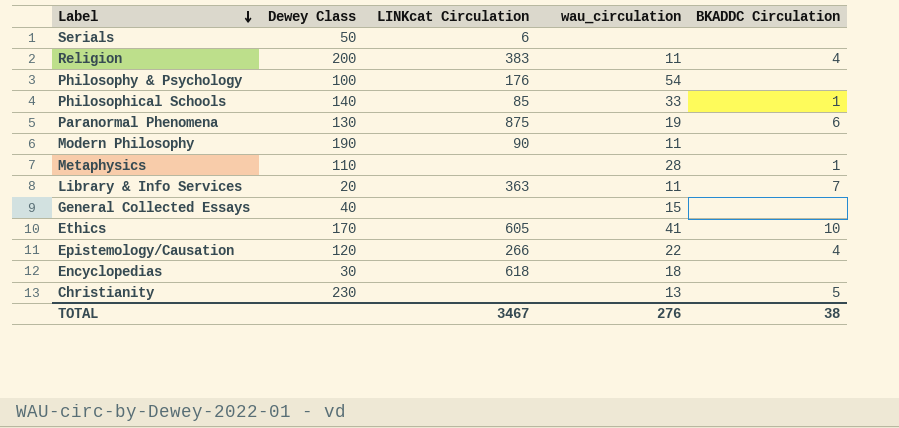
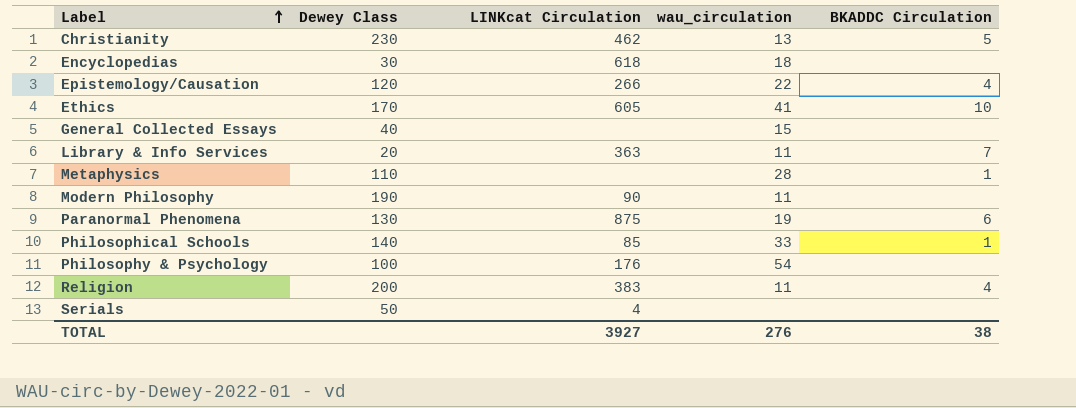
row order: Label descending -> Label ascending
Christianity | LINKcat Circulation: none -> 462
Serials | LINKcat Circulation: 6 -> 4
TOTAL | LINKcat Circulation: 3467 -> 3927

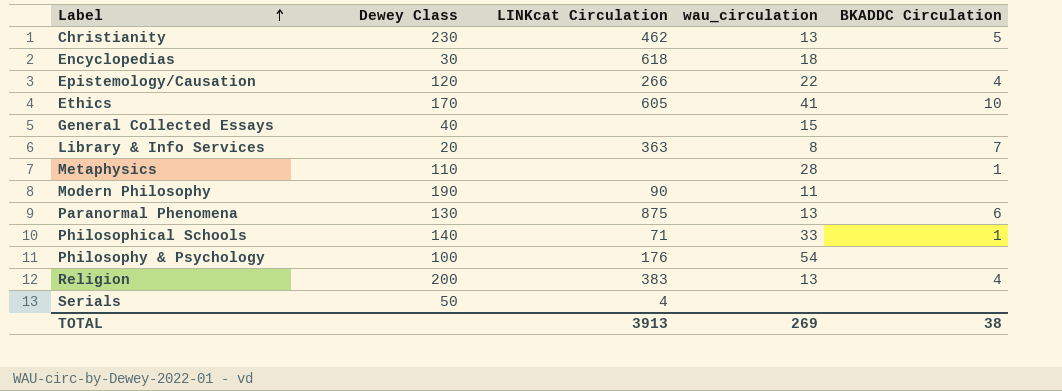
Library & Info Services | wau_circulation: 11 -> 8
Paranormal Phenomena | wau_circulation: 19 -> 13
Philosophical Schools | LINKcat Circulation: 85 -> 71
Religion | wau_circulation: 11 -> 13
TOTAL | LINKcat Circulation: 3927 -> 3913
TOTAL | wau_circulation: 276 -> 269

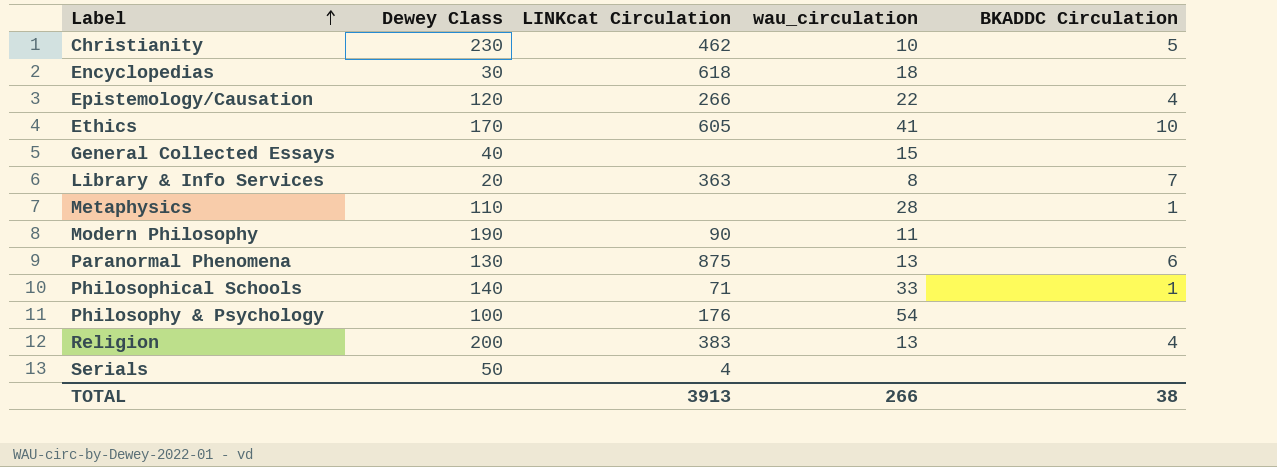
Christianity | wau_circulation: 13 -> 10
TOTAL | wau_circulation: 269 -> 266

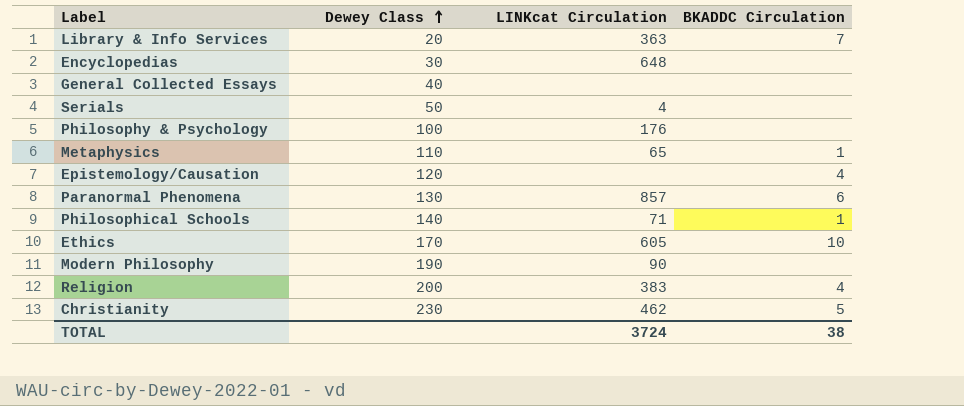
row order: Label ascending -> Dewey Class ascending
column wau_circulation | position: 4 -> none
Encyclopedias | LINKcat Circulation: 618 -> 648
Metaphysics | LINKcat Circulation: none -> 65
Epistemology/Causation | LINKcat Circulation: 266 -> none
Paranormal Phenomena | LINKcat Circulation: 875 -> 857
TOTAL | LINKcat Circulation: 3913 -> 3724

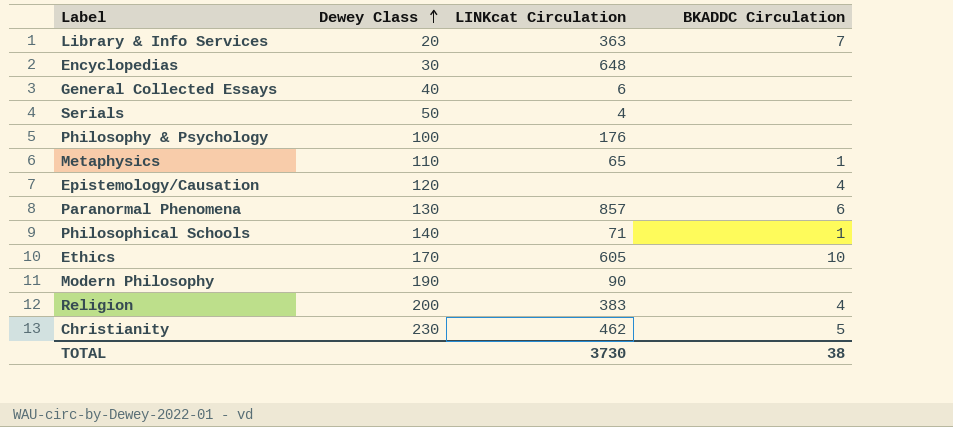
General Collected Essays | LINKcat Circulation: none -> 6
TOTAL | LINKcat Circulation: 3724 -> 3730

